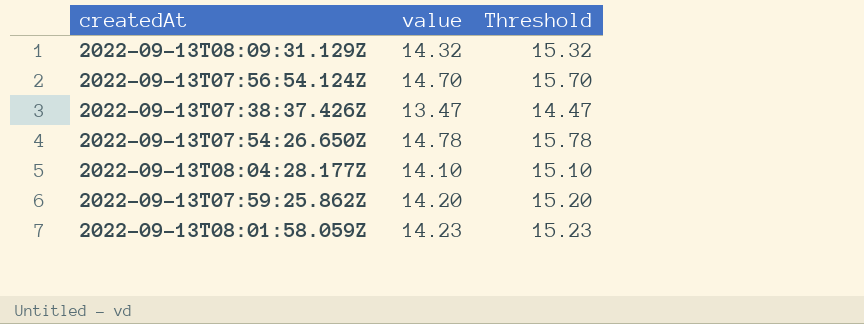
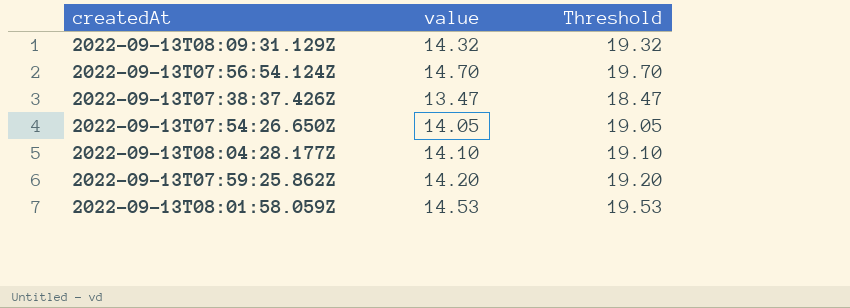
column Threshold | formula: [value] + 1 -> [value] + 5
2022-09-13T07:54:26.650Z | value: 14.78 -> 14.05
2022-09-13T08:01:58.059Z | value: 14.23 -> 14.53

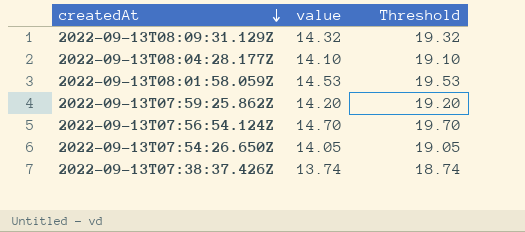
row order: none -> createdAt descending
2022-09-13T07:38:37.426Z | value: 13.47 -> 13.74
2022-09-13T07:38:37.426Z | Threshold: 18.47 -> 18.74

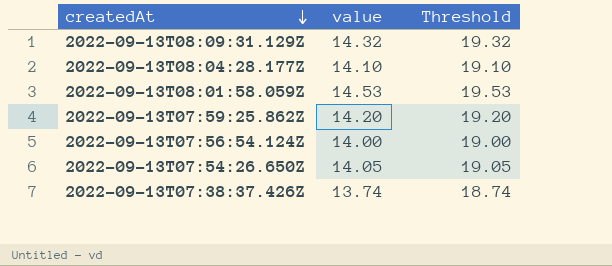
2022-09-13T07:56:54.124Z | value: 14.70 -> 14.00
2022-09-13T07:56:54.124Z | Threshold: 19.70 -> 19.00

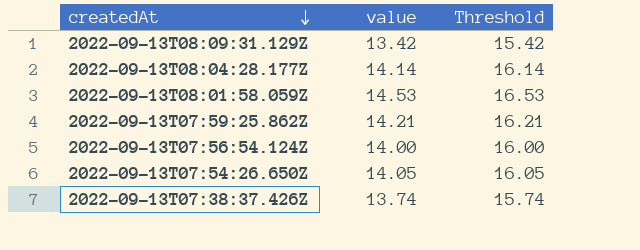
column Threshold | formula: [value] + 5 -> [value] + 2
2022-09-13T08:09:31.129Z | value: 14.32 -> 13.42
2022-09-13T08:04:28.177Z | value: 14.10 -> 14.14
2022-09-13T07:59:25.862Z | value: 14.20 -> 14.21

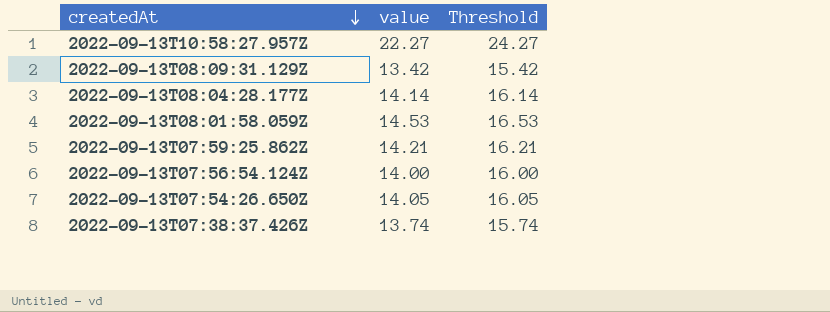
row 2022-09-13T10:58:27.957Z: none -> 22.27 | 24.27

